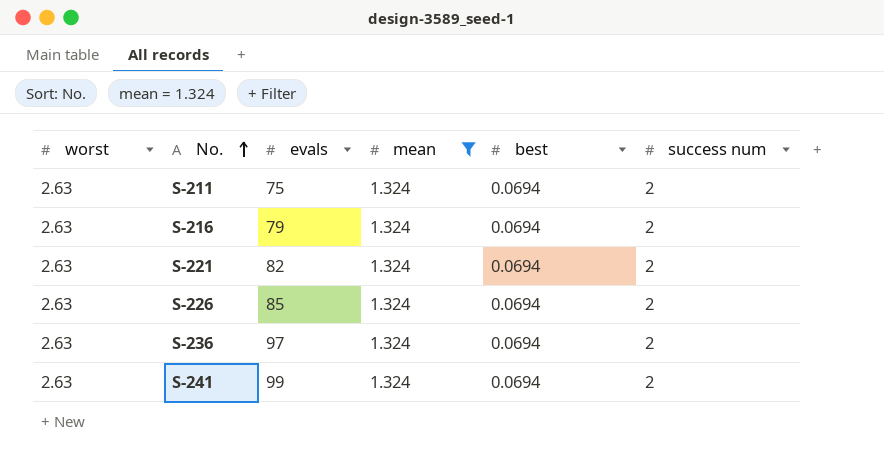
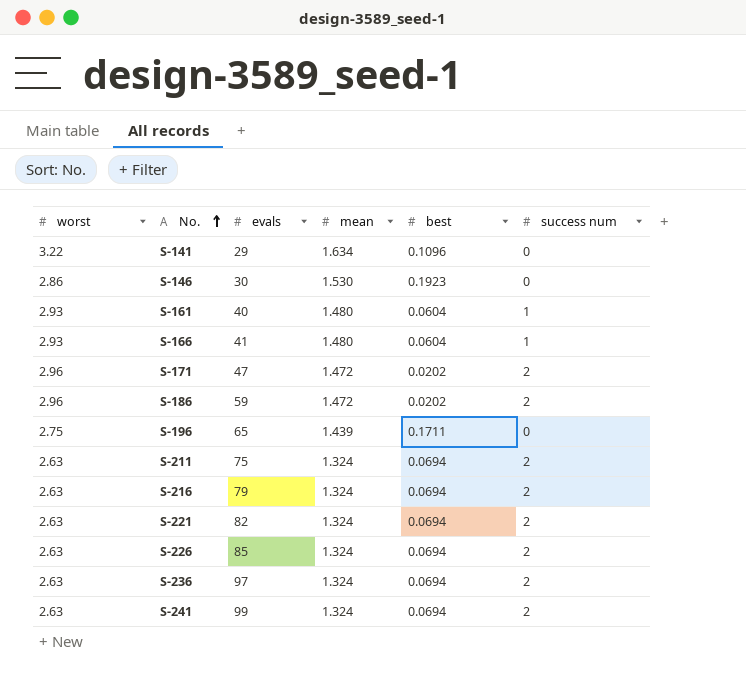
filter: mean = 1.324 -> none

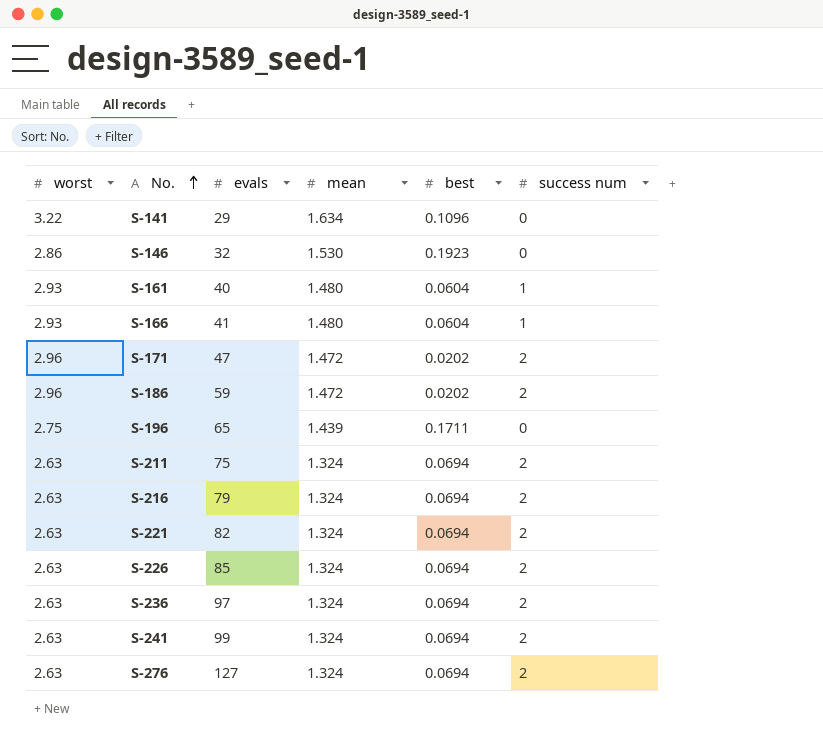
S-146 | evals: 30 -> 32
row S-276: none -> 2.63 | 127 | 1.324 | 0.0694 | 2

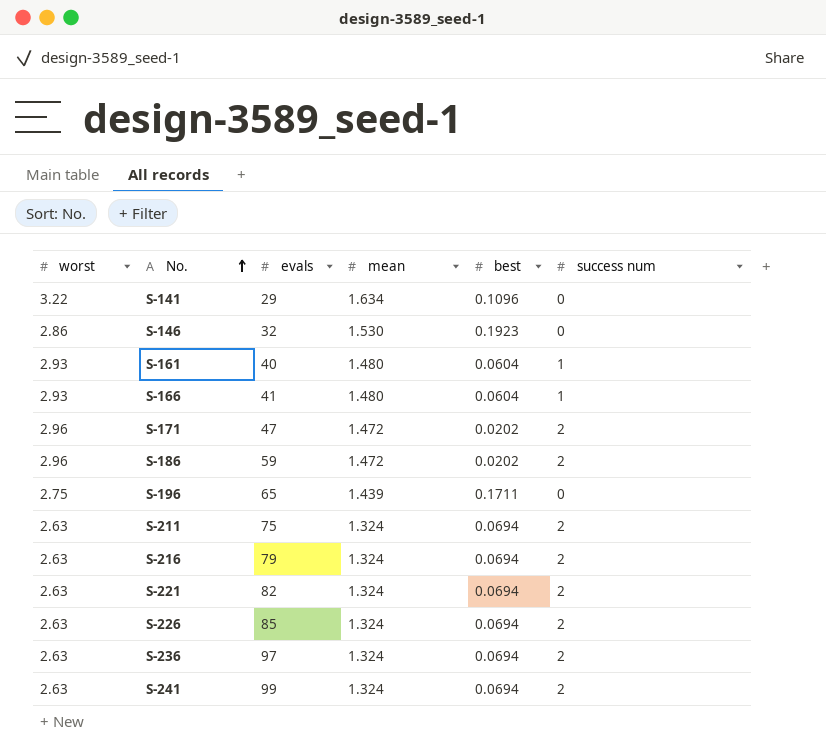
row S-276: 2.63 | 127 | 1.324 | 0.0694 | 2 -> none

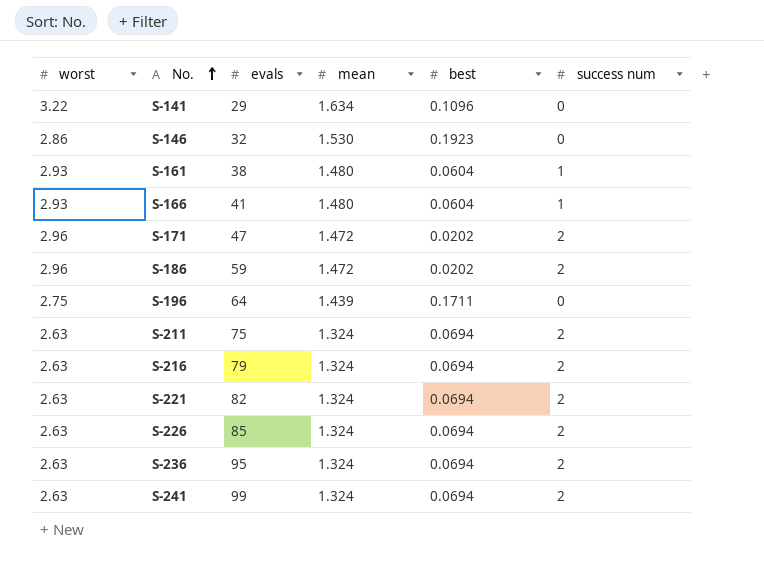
S-161 | evals: 40 -> 38
S-196 | evals: 65 -> 64
S-236 | evals: 97 -> 95

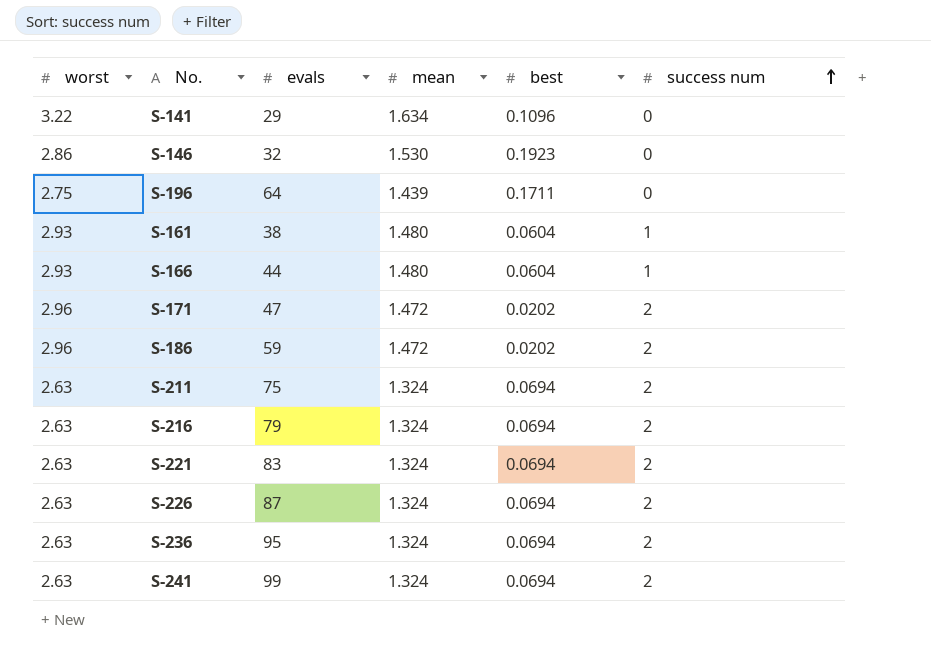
row order: No. ascending -> success num ascending
S-166 | evals: 41 -> 44
S-221 | evals: 82 -> 83
S-226 | evals: 85 -> 87

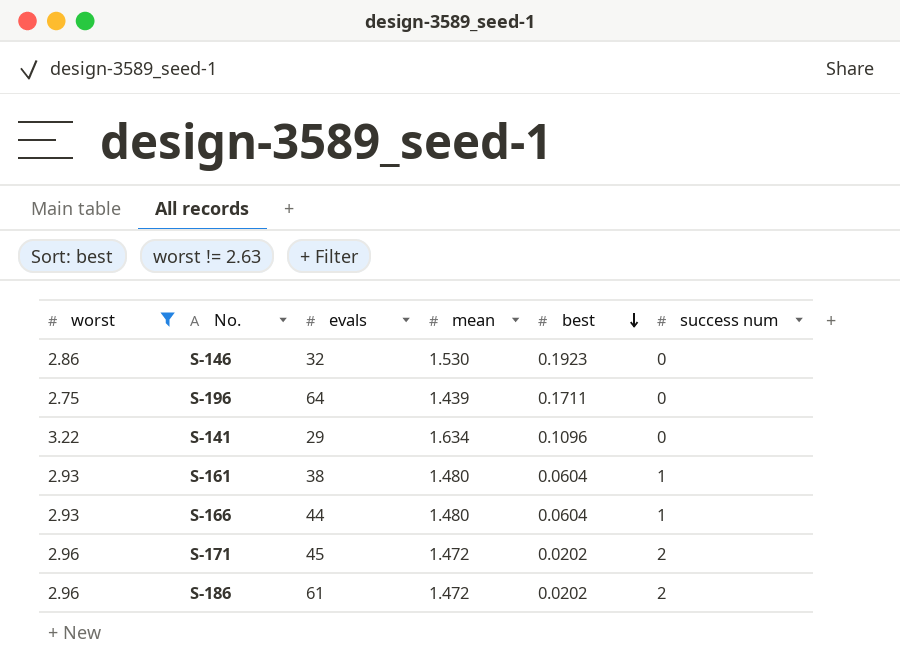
filter: none -> worst != 2.63
row order: success num ascending -> best descending
S-171 | evals: 47 -> 45
S-186 | evals: 59 -> 61

